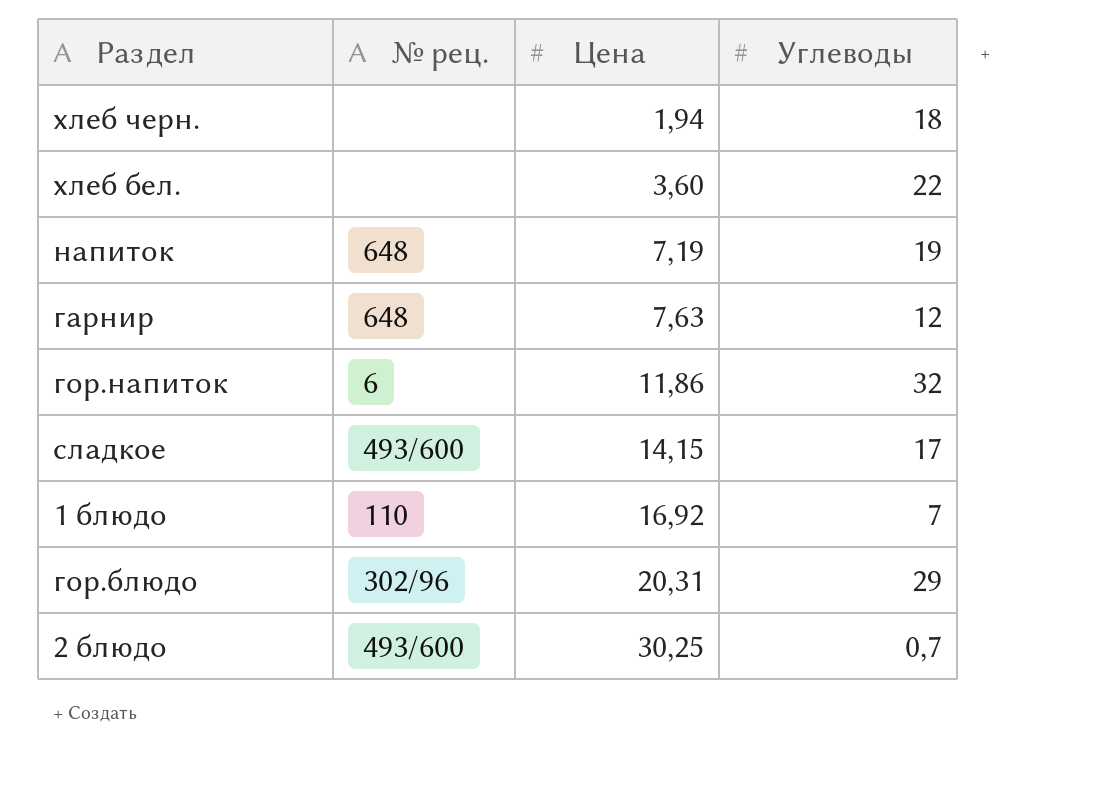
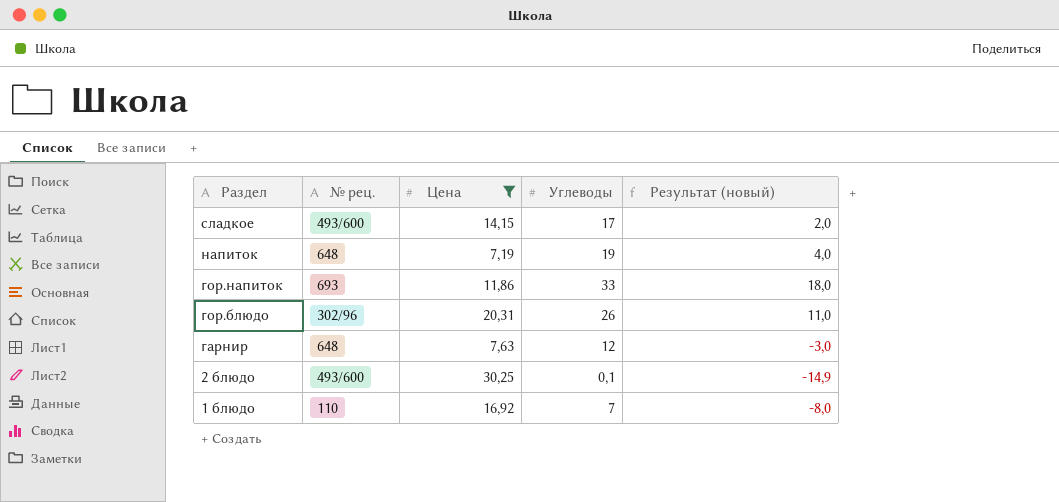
filter: none -> Цена >= 7,19
row order: Цена ascending -> Раздел descending
column Результат (новый) | formula: none -> [Углеводы] - 15
гор.напиток | № рец.: 6 -> 693
гор.напиток | Углеводы: 32 -> 33
гор.блюдо | Углеводы: 29 -> 26
2 блюдо | Углеводы: 0,7 -> 0,1

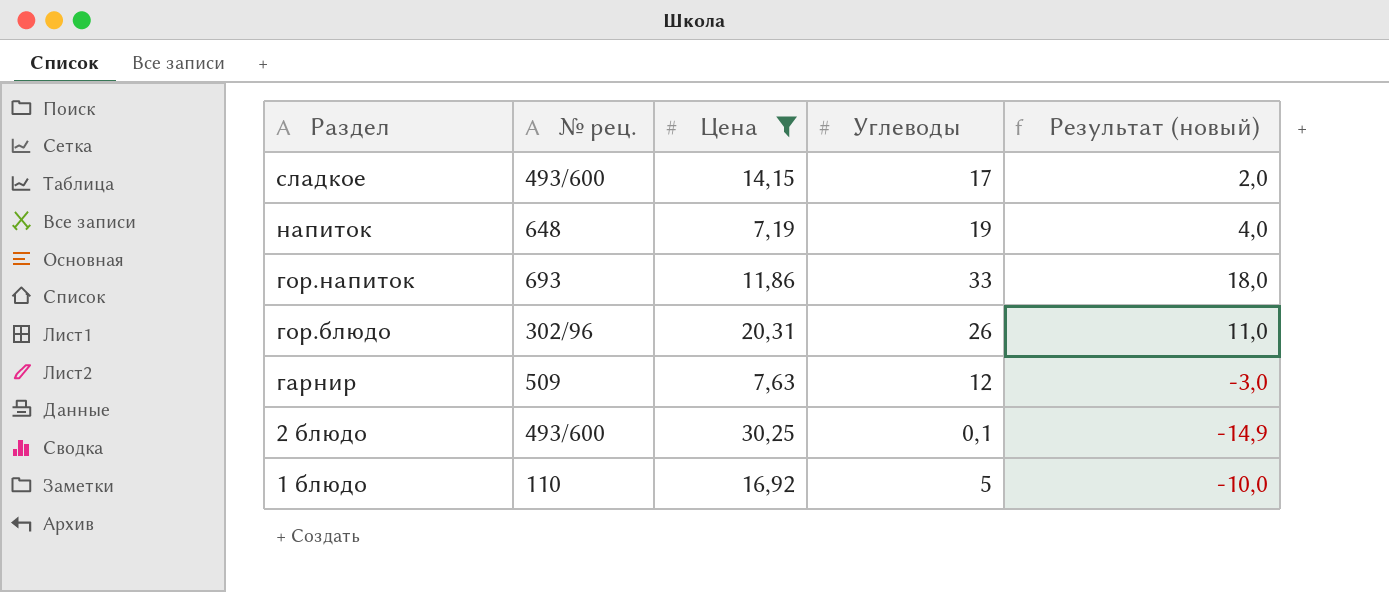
гарнир | № рец.: 648 -> 509
1 блюдо | Углеводы: 7 -> 5
1 блюдо | Результат (новый): -8,0 -> -10,0

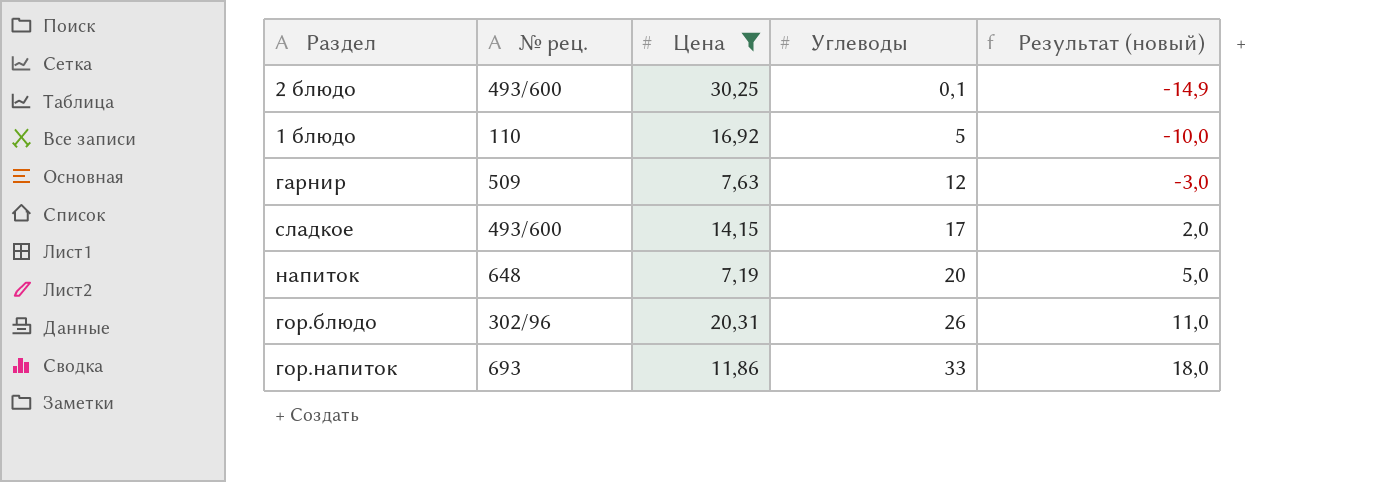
row order: Раздел descending -> Углеводы ascending
напиток | Углеводы: 19 -> 20
напиток | Результат (новый): 4,0 -> 5,0

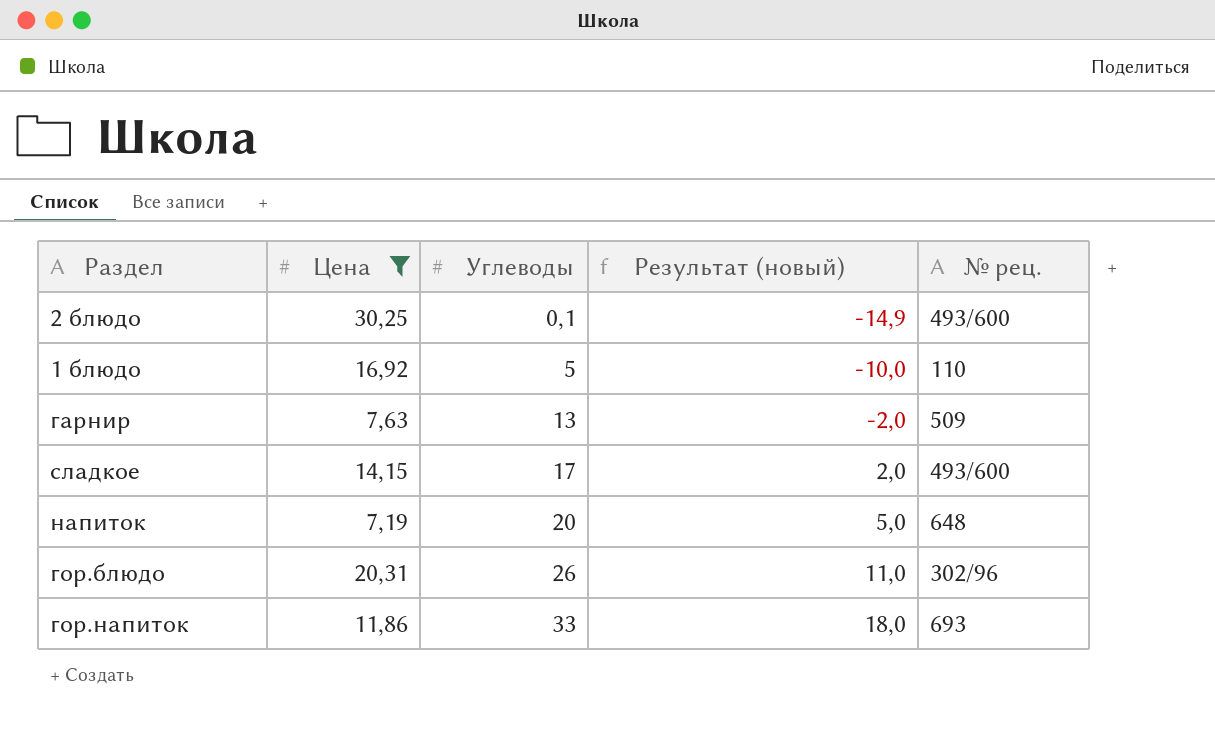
column № рец. | position: 2 -> 5
гарнир | Углеводы: 12 -> 13
гарнир | Результат (новый): -3,0 -> -2,0

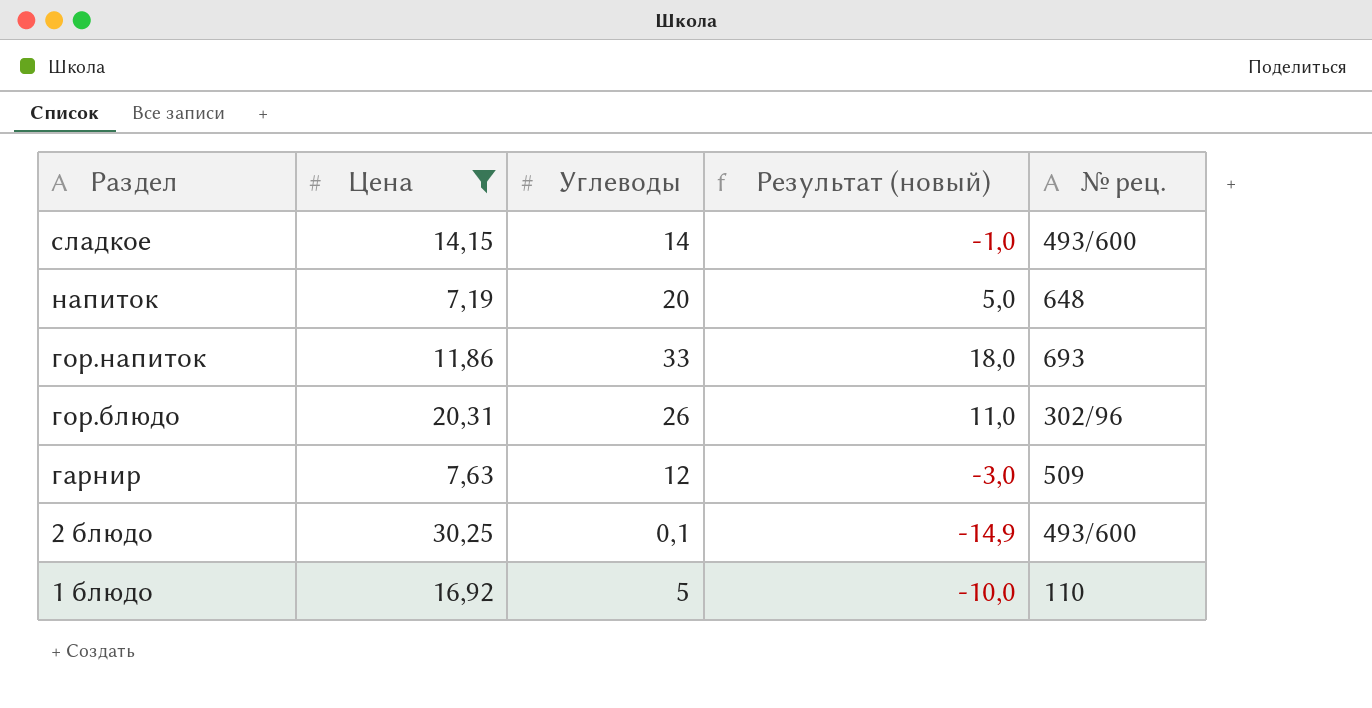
row order: Углеводы ascending -> Раздел descending
сладкое | Углеводы: 17 -> 14
сладкое | Результат (новый): 2,0 -> -1,0
гарнир | Углеводы: 13 -> 12
гарнир | Результат (новый): -2,0 -> -3,0

